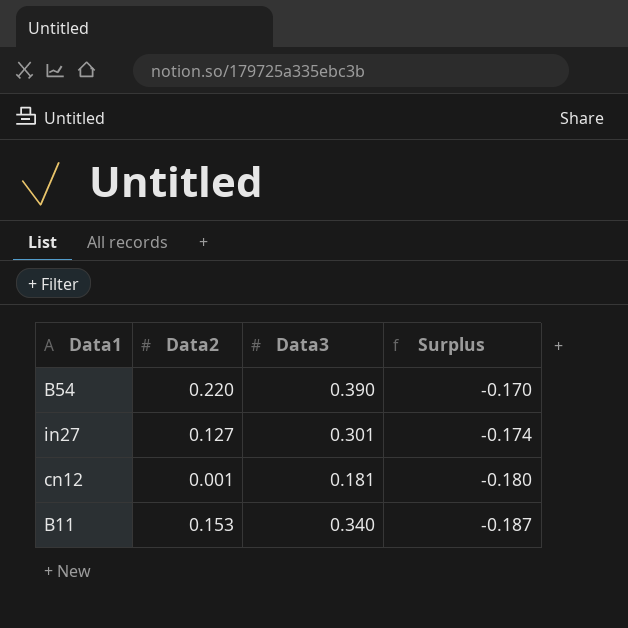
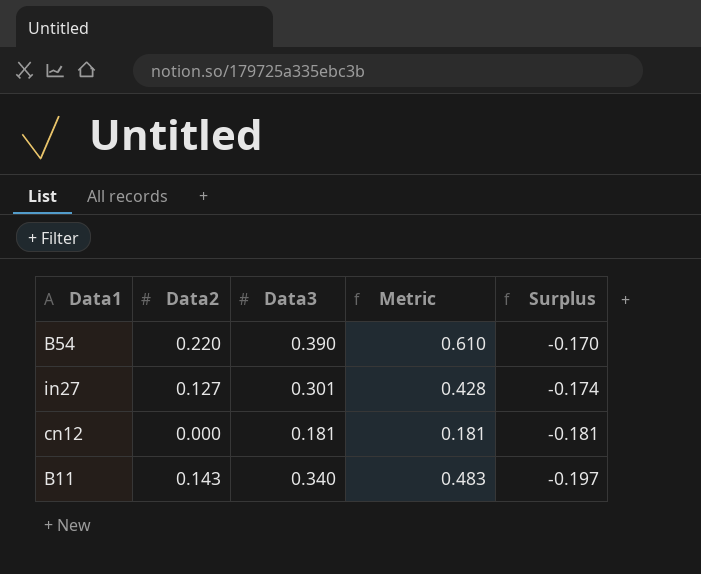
column Metric | formula: none -> [Data2] + [Data3]
cn12 | Data2: 0.001 -> 0.000
cn12 | Surplus: -0.180 -> -0.181
B11 | Data2: 0.153 -> 0.143
B11 | Surplus: -0.187 -> -0.197

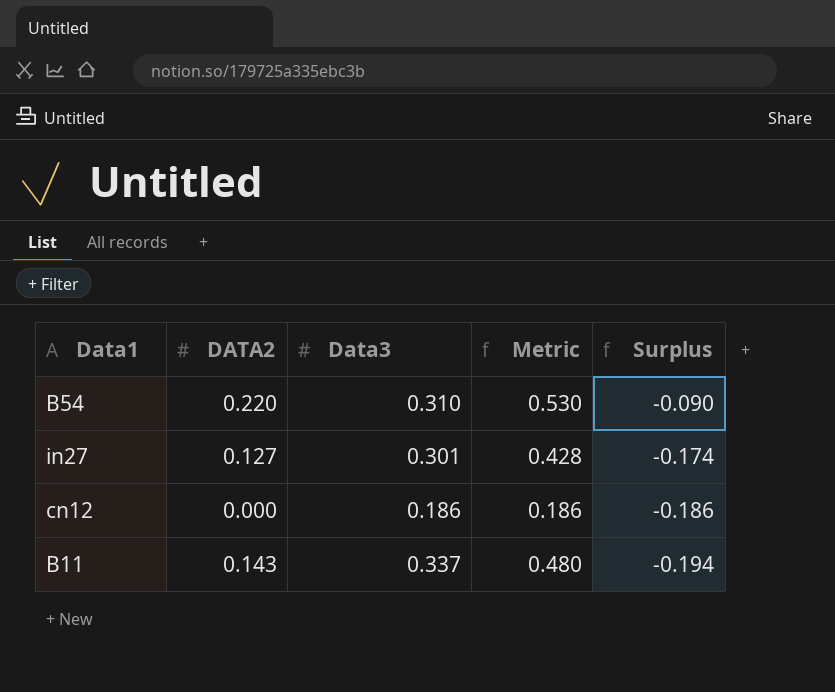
column name: Data2 -> DATA2
B54 | Data3: 0.390 -> 0.310
B54 | Metric: 0.610 -> 0.530
B54 | Surplus: -0.170 -> -0.090
cn12 | Data3: 0.181 -> 0.186
cn12 | Metric: 0.181 -> 0.186
cn12 | Surplus: -0.181 -> -0.186
B11 | Data3: 0.340 -> 0.337
B11 | Metric: 0.483 -> 0.480
B11 | Surplus: -0.197 -> -0.194

